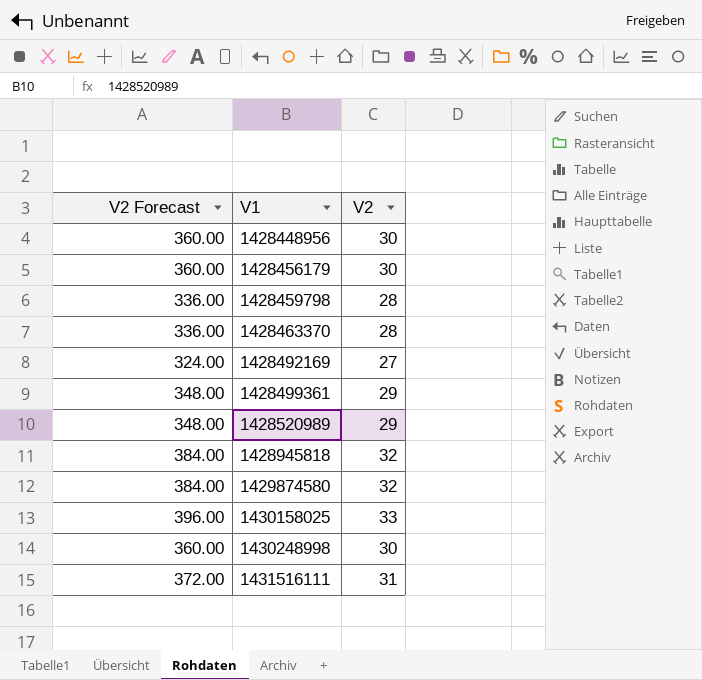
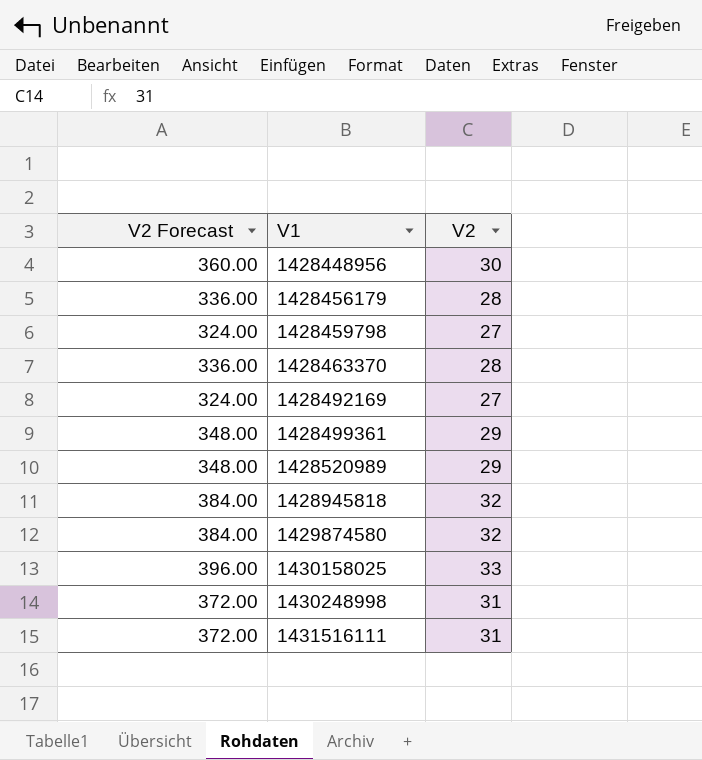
1428456179 | V2 Forecast: 360.00 -> 336.00
1428456179 | V2: 30 -> 28
1428459798 | V2 Forecast: 336.00 -> 324.00
1428459798 | V2: 28 -> 27
1430248998 | V2 Forecast: 360.00 -> 372.00
1430248998 | V2: 30 -> 31

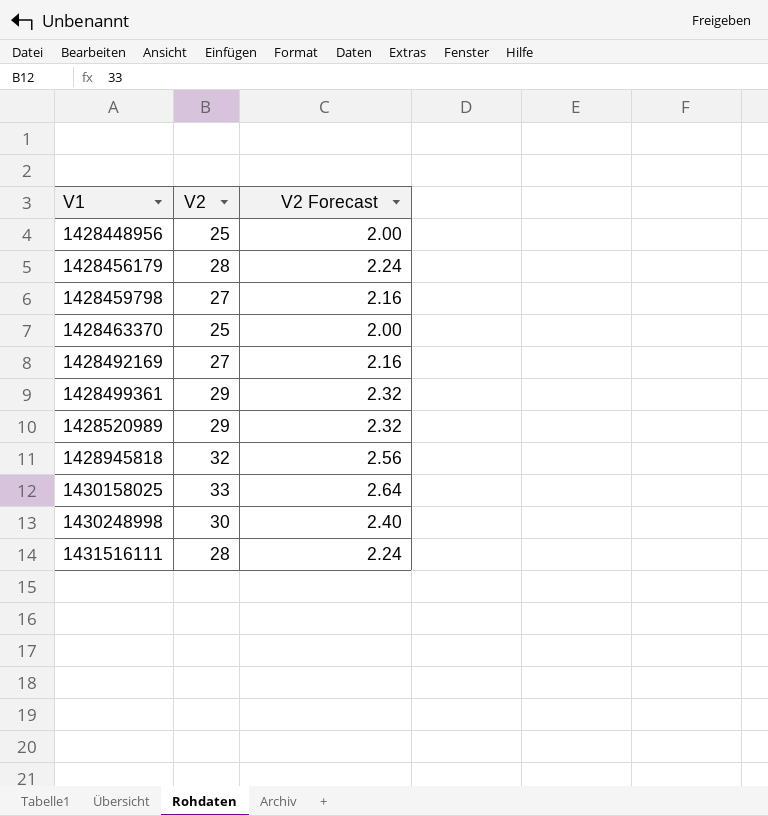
column V2 Forecast | formula: [V2] * 12 -> [V2] * 0.08
column V2 Forecast | position: 1 -> 3
row 1429874580: 384.00 | 32 -> none
1428448956 | V2: 30 -> 25
1428463370 | V2: 28 -> 25
1430248998 | V2: 31 -> 30
1431516111 | V2: 31 -> 28

